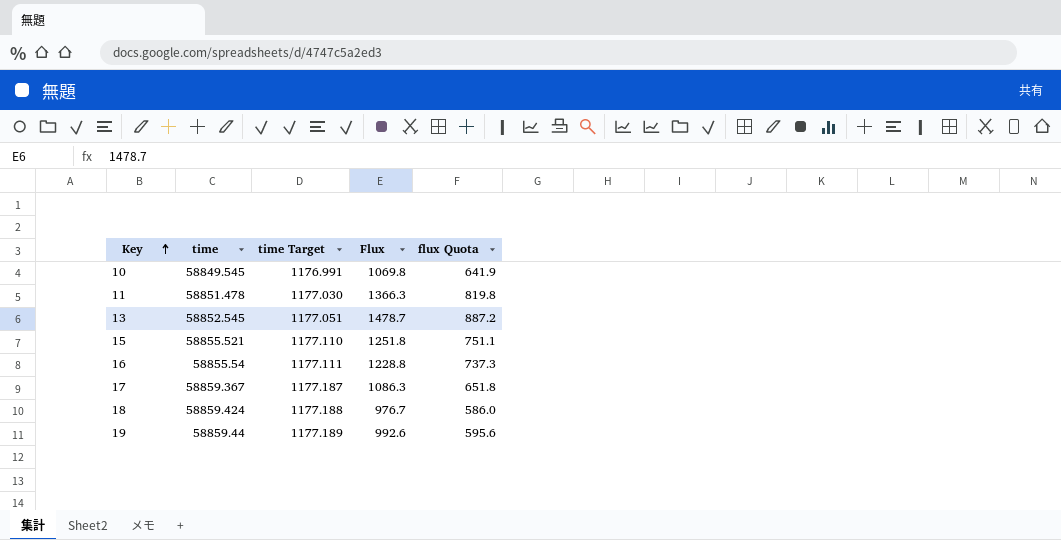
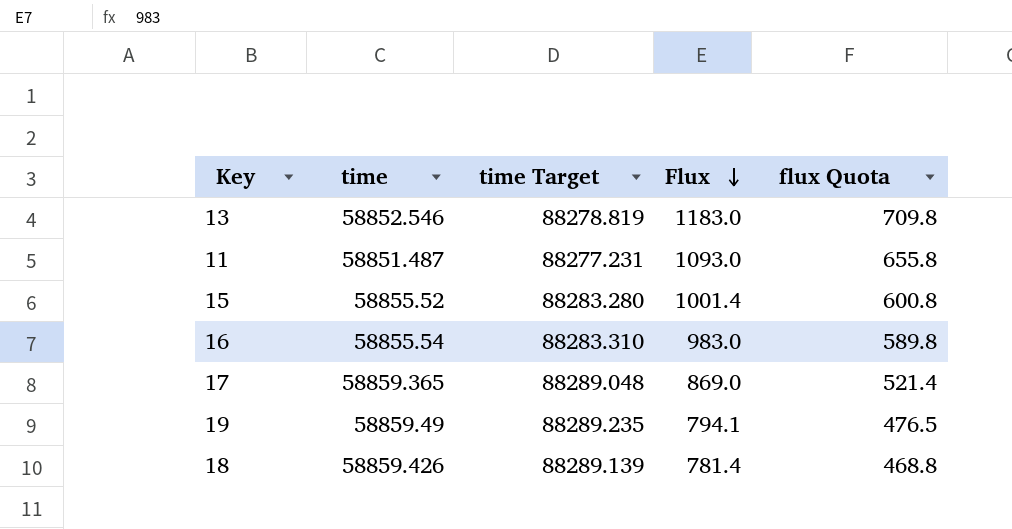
row order: Key ascending -> Flux descending
column time Target | formula: [time] * 0.02 -> [time] * 1.5
row 10: 58849.545 | 1176.991 | 1069.8 | 641.9 -> none
13 | time: 58852.545 -> 58852.546
13 | Flux: 1478.7 -> 1183.0
13 | flux Quota: 887.2 -> 709.8
11 | time: 58851.478 -> 58851.487
11 | Flux: 1366.3 -> 1093.0
11 | flux Quota: 819.8 -> 655.8
15 | time: 58855.521 -> 58855.52
15 | Flux: 1251.8 -> 1001.4
15 | flux Quota: 751.1 -> 600.8
16 | Flux: 1228.8 -> 983.0
16 | flux Quota: 737.3 -> 589.8
17 | time: 58859.367 -> 58859.365
17 | Flux: 1086.3 -> 869.0
17 | flux Quota: 651.8 -> 521.4
19 | time: 58859.44 -> 58859.49
19 | Flux: 992.6 -> 794.1
19 | flux Quota: 595.6 -> 476.5
18 | time: 58859.424 -> 58859.426
18 | Flux: 976.7 -> 781.4
18 | flux Quota: 586.0 -> 468.8

